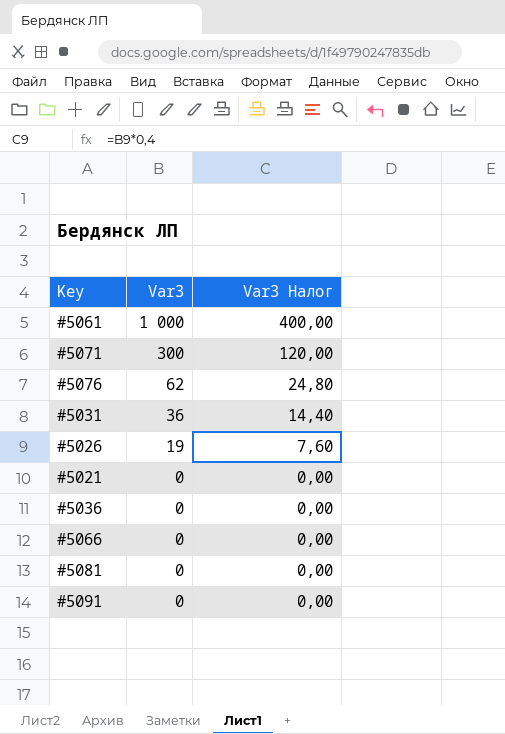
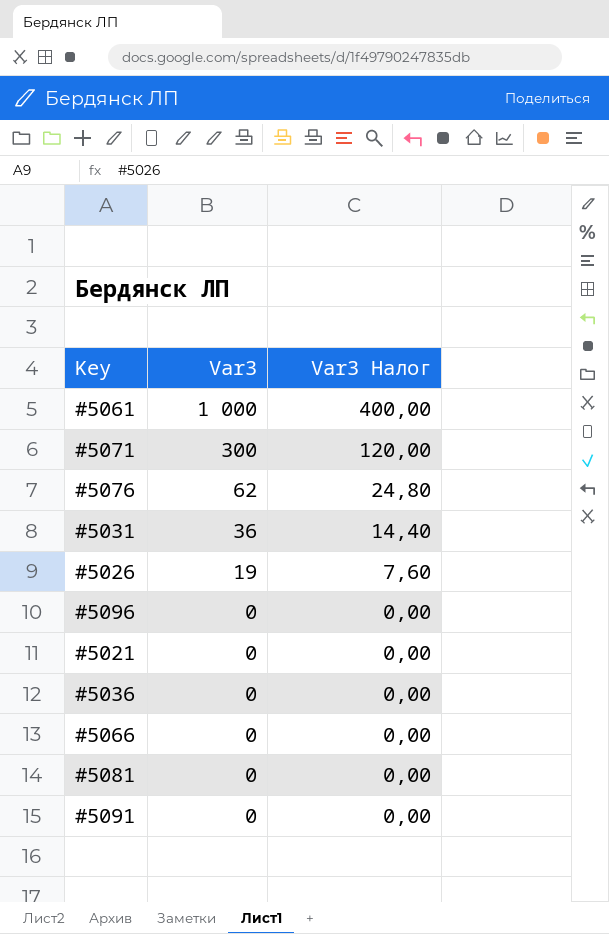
row #5096: none -> 0 | 0,00

